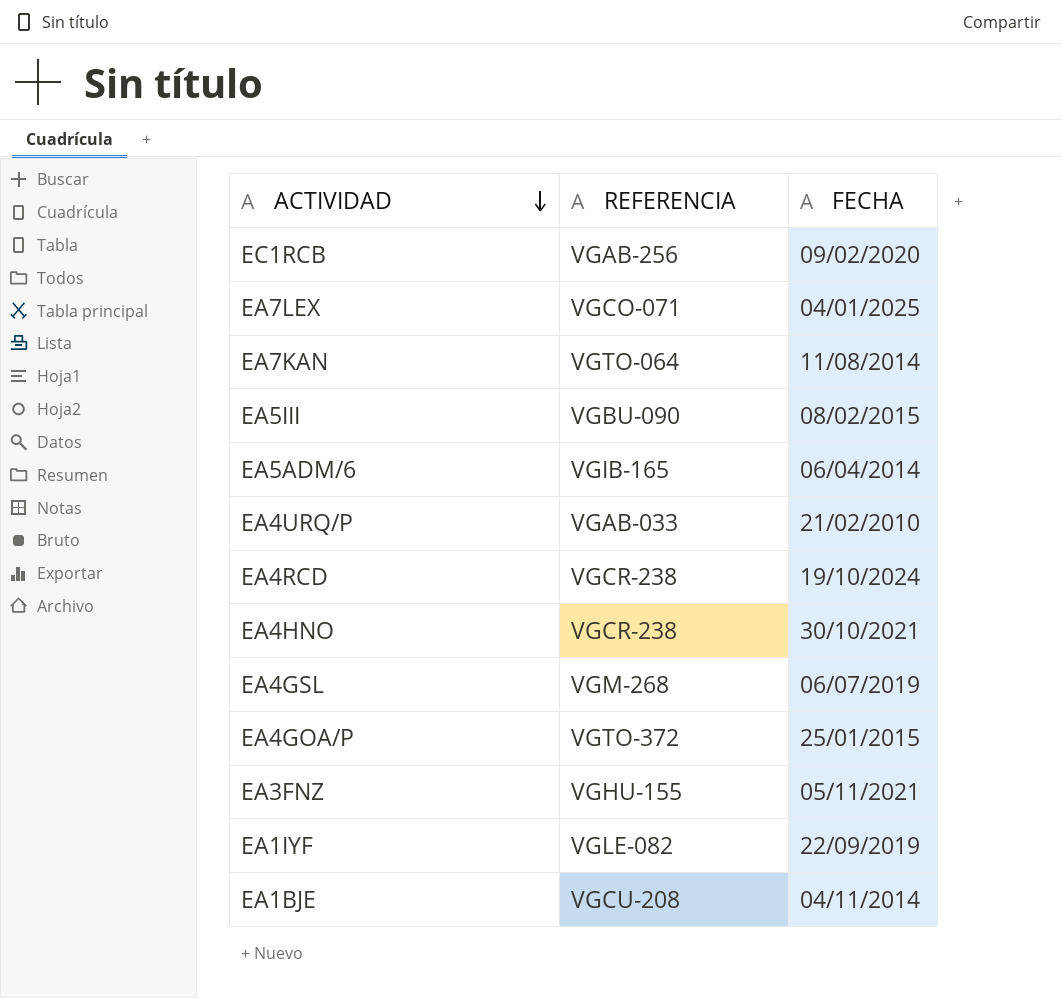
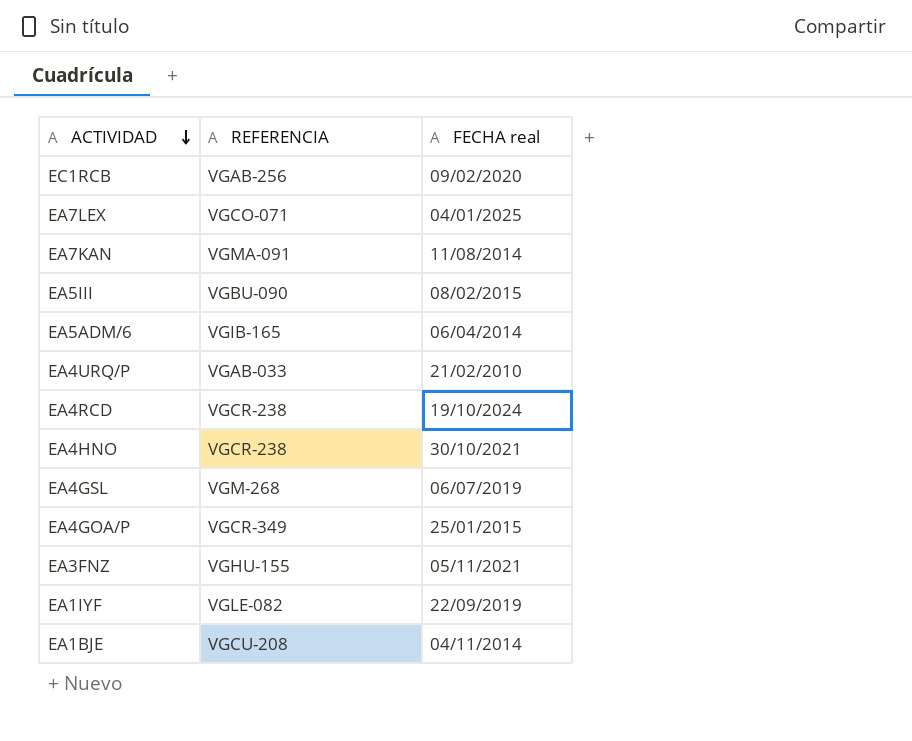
column name: FECHA -> FECHA real
EA7KAN | REFERENCIA: VGTO-064 -> VGMA-091
EA4GOA/P | REFERENCIA: VGTO-372 -> VGCR-349

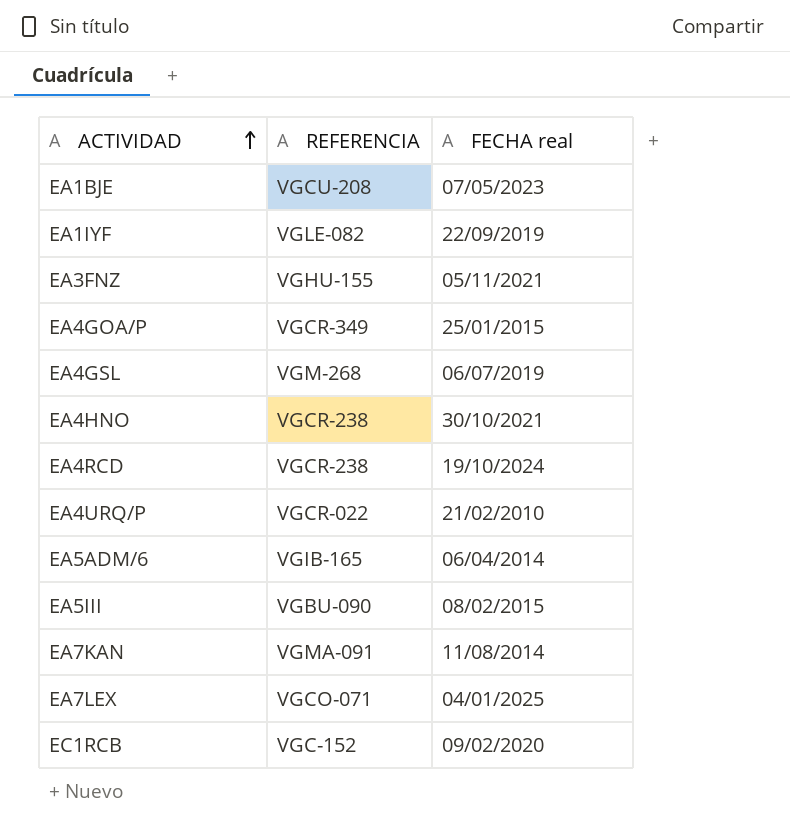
row order: ACTIVIDAD descending -> ACTIVIDAD ascending
EA1BJE | FECHA real: 04/11/2014 -> 07/05/2023
EA4URQ/P | REFERENCIA: VGAB-033 -> VGCR-022
EC1RCB | REFERENCIA: VGAB-256 -> VGC-152

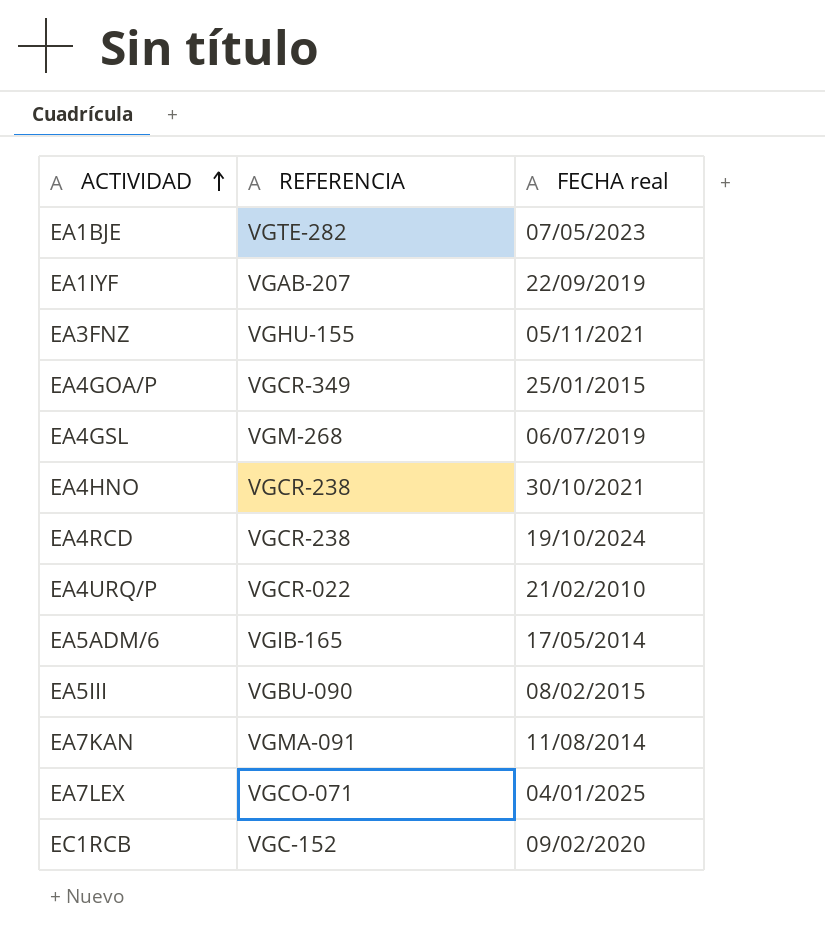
EA1BJE | REFERENCIA: VGCU-208 -> VGTE-282
EA1IYF | REFERENCIA: VGLE-082 -> VGAB-207
EA5ADM/6 | FECHA real: 06/04/2014 -> 17/05/2014

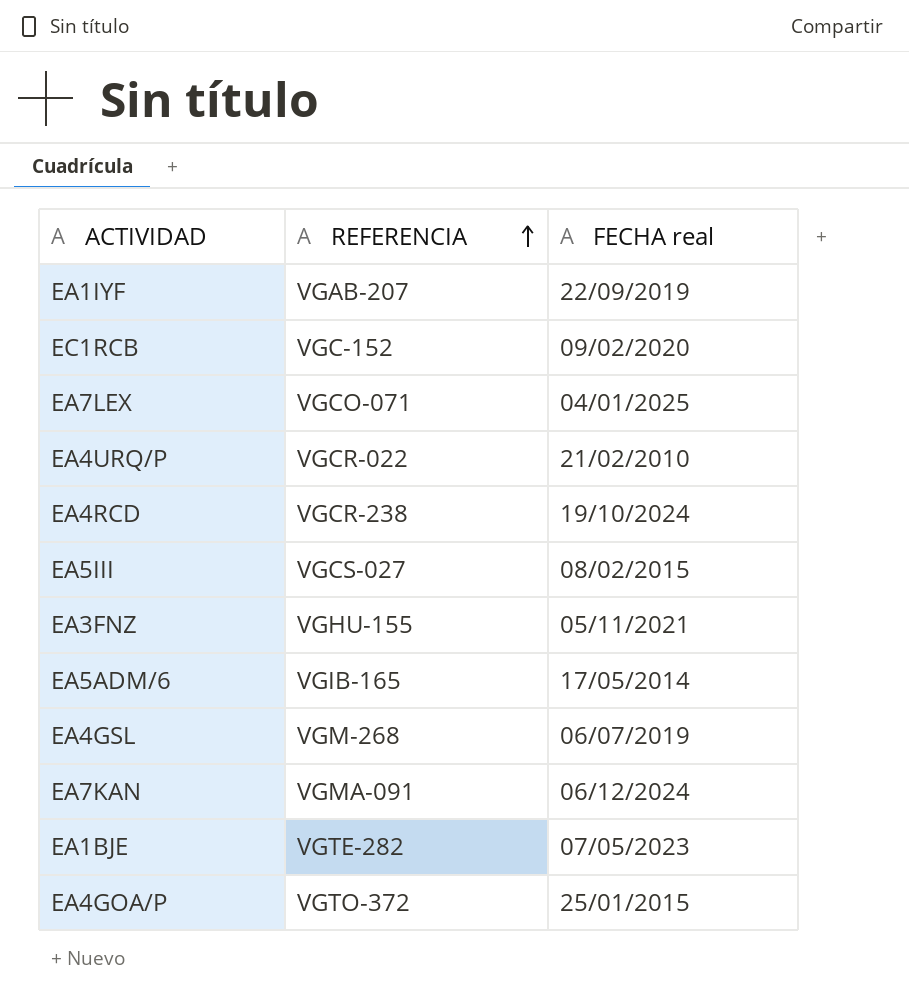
row order: ACTIVIDAD ascending -> REFERENCIA ascending
row EA4HNO: VGCR-238 | 30/10/2021 -> none
EA5III | REFERENCIA: VGBU-090 -> VGCS-027
EA7KAN | FECHA real: 11/08/2014 -> 06/12/2024
EA4GOA/P | REFERENCIA: VGCR-349 -> VGTO-372

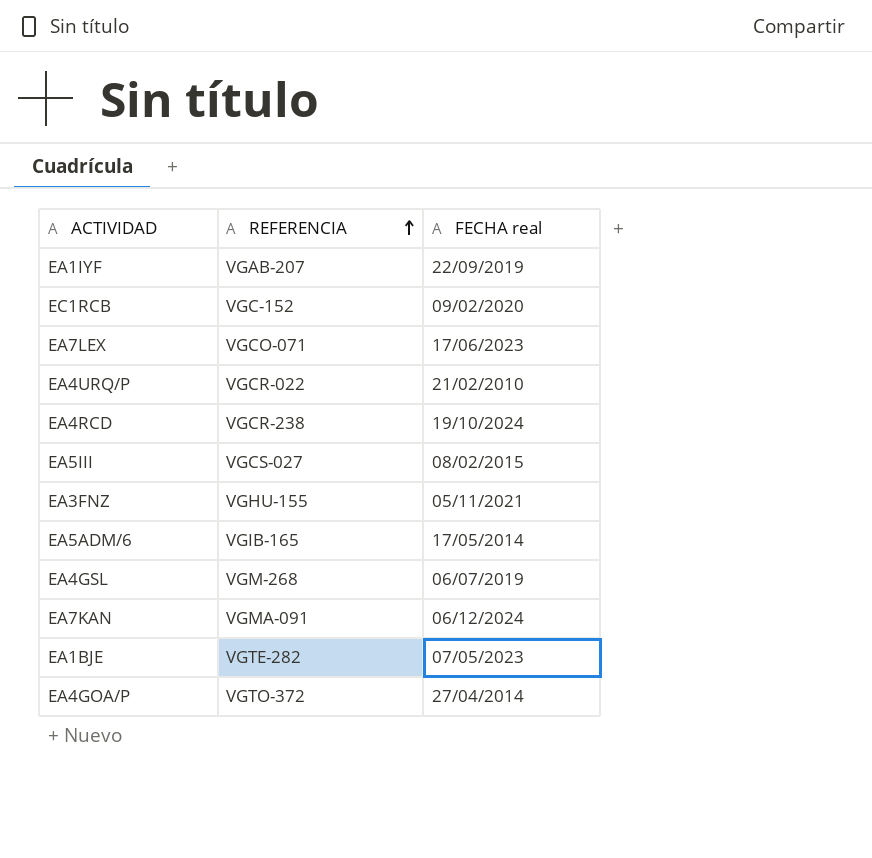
EA7LEX | FECHA real: 04/01/2025 -> 17/06/2023
EA4GOA/P | FECHA real: 25/01/2015 -> 27/04/2014

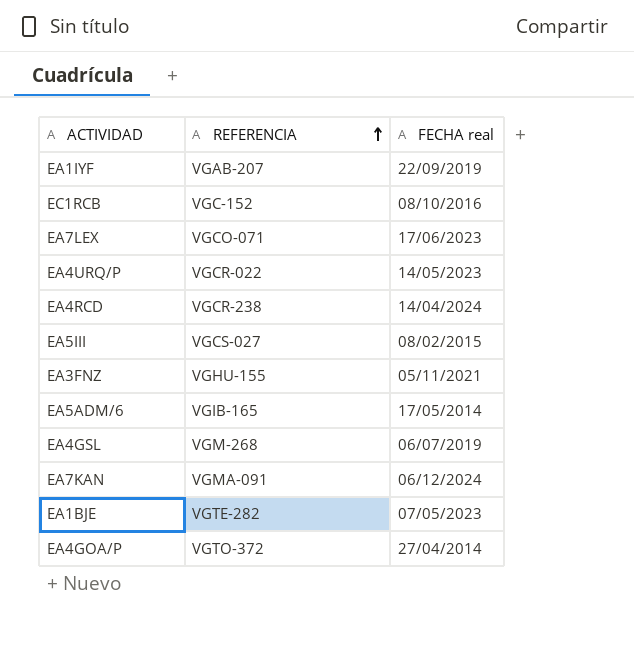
EC1RCB | FECHA real: 09/02/2020 -> 08/10/2016
EA4URQ/P | FECHA real: 21/02/2010 -> 14/05/2023
EA4RCD | FECHA real: 19/10/2024 -> 14/04/2024

